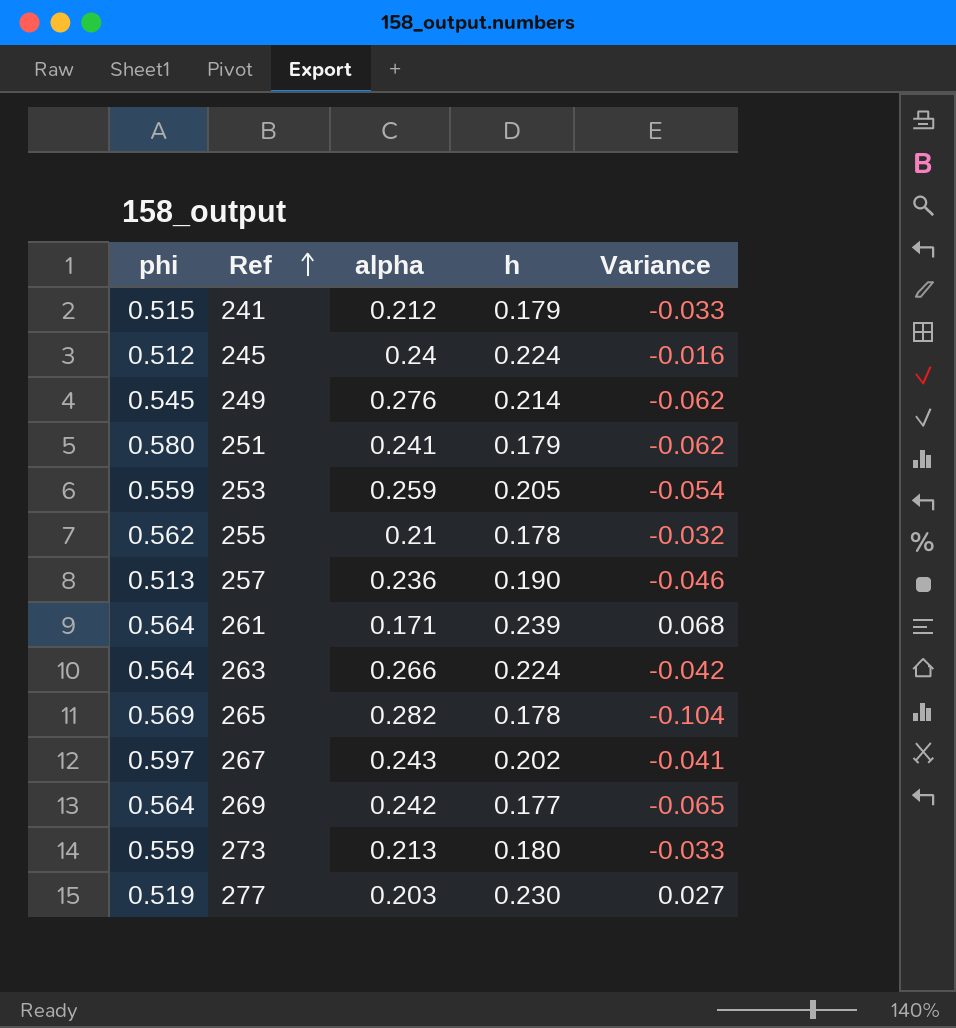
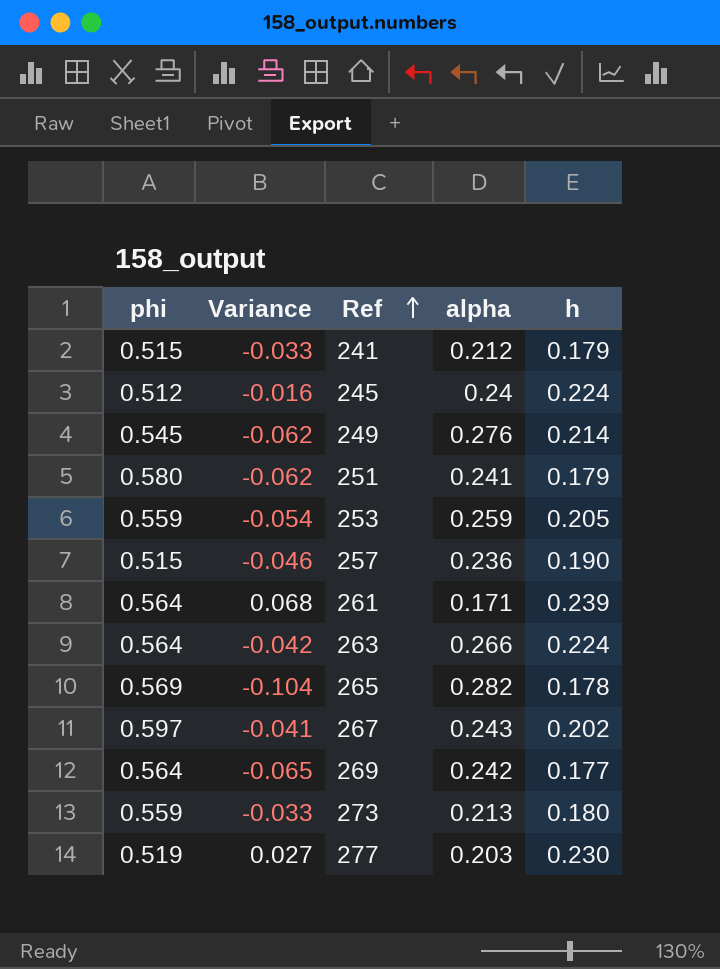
column Variance | position: 5 -> 2
row 255: 0.562 | 0.21 | 0.178 | -0.032 -> none
257 | phi: 0.513 -> 0.515

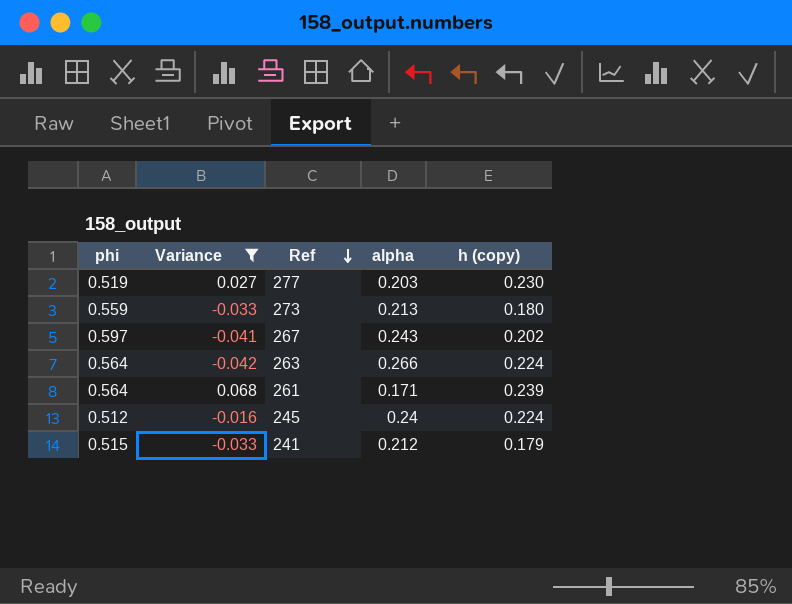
filter: none -> Variance >= -0.042
row order: Ref ascending -> Ref descending
column name: h -> h (copy)

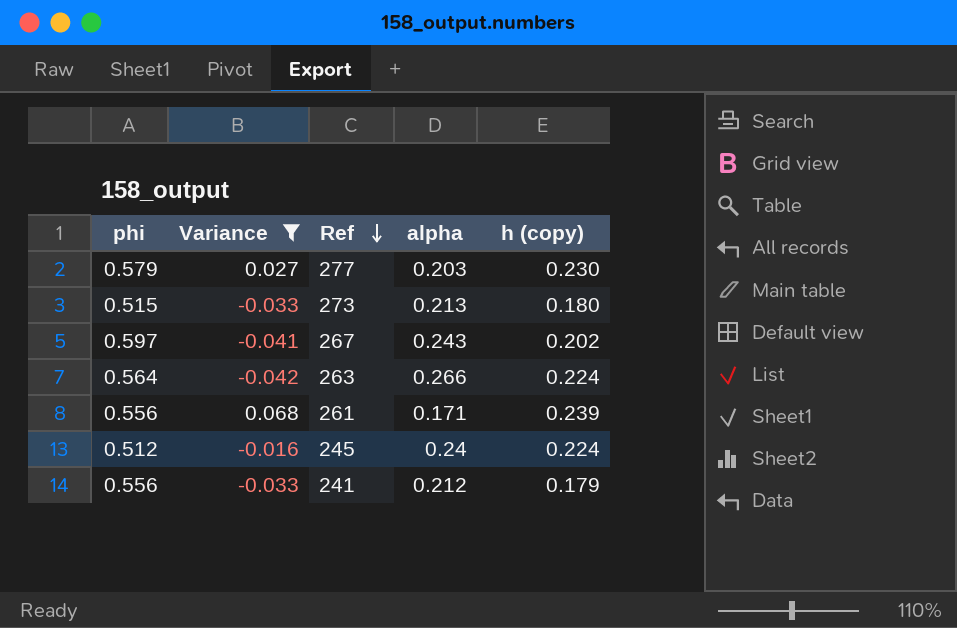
277 | phi: 0.519 -> 0.579
273 | phi: 0.559 -> 0.515
261 | phi: 0.564 -> 0.556
241 | phi: 0.515 -> 0.556

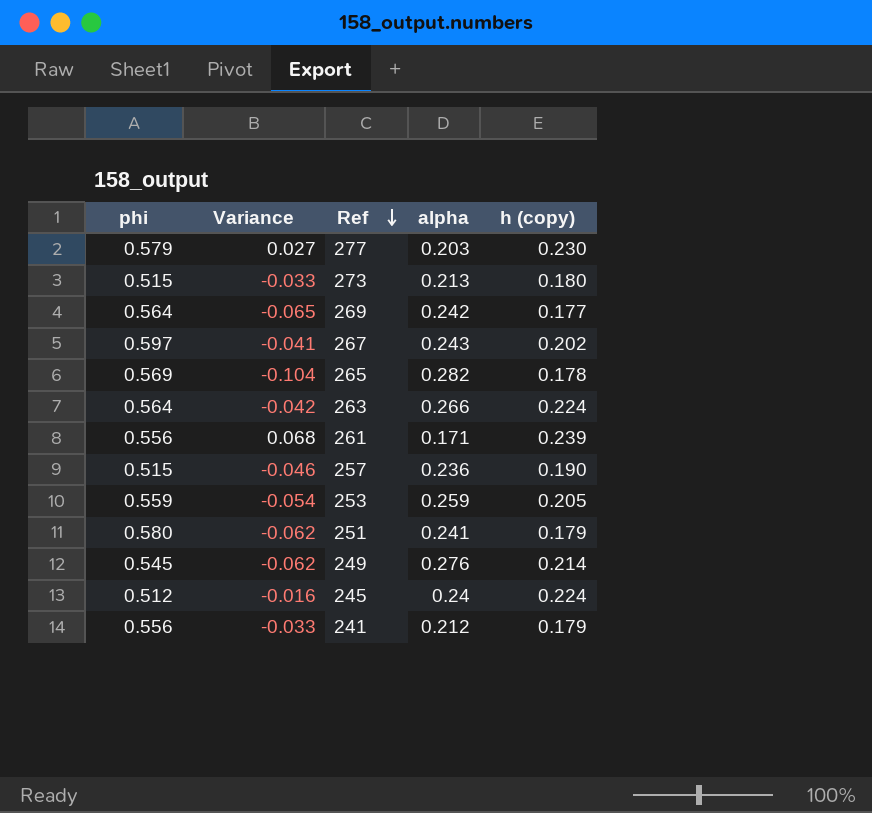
filter: Variance >= -0.042 -> none

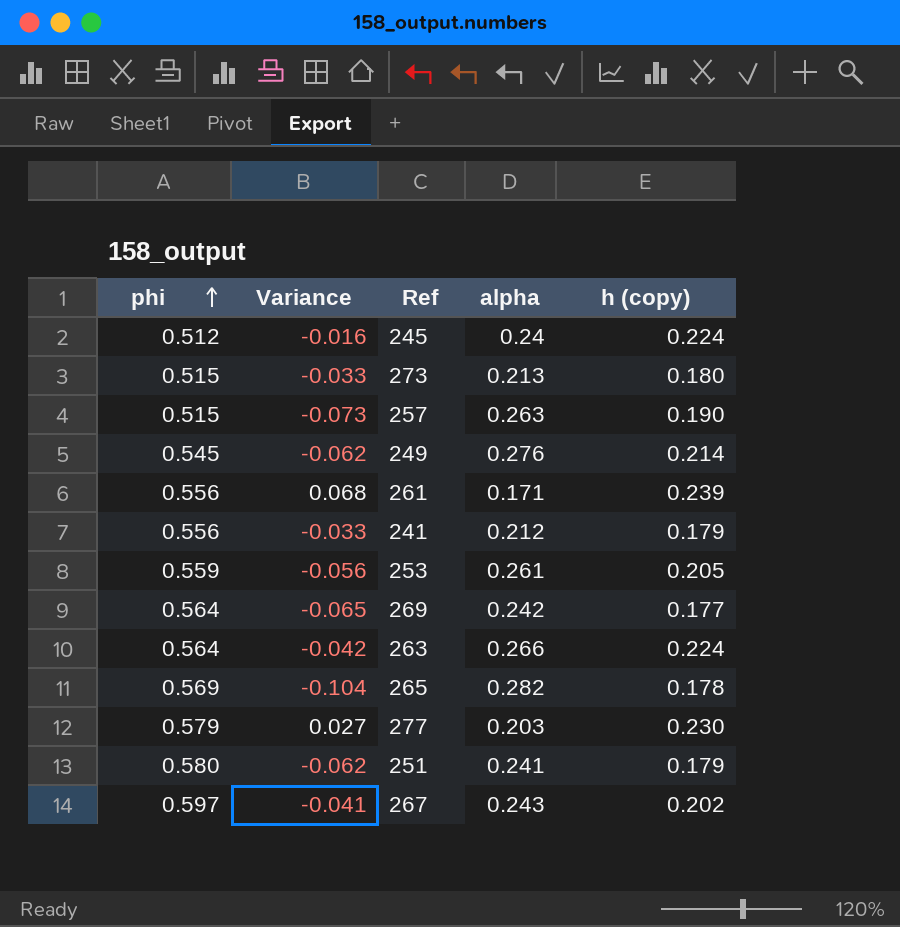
row order: Ref descending -> phi ascending
257 | Variance: -0.046 -> -0.073
257 | alpha: 0.236 -> 0.263
253 | Variance: -0.054 -> -0.056
253 | alpha: 0.259 -> 0.261

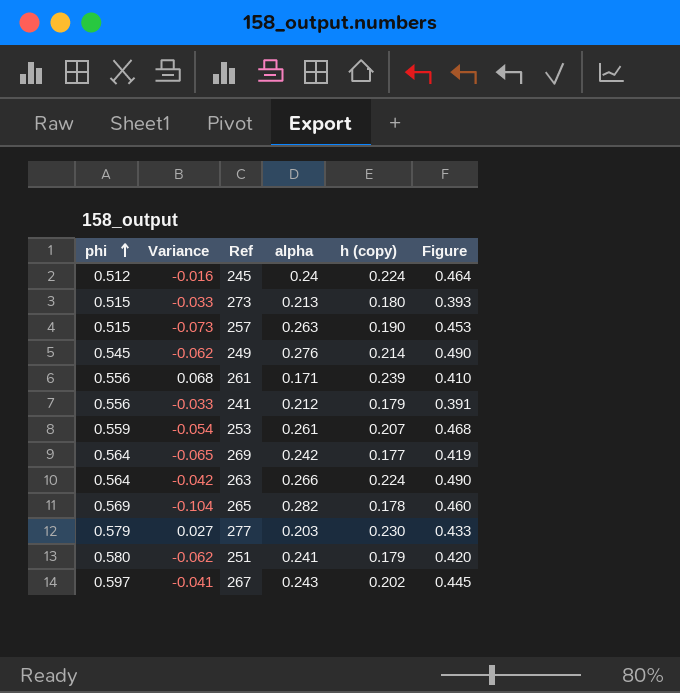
column Figure | formula: none -> [alpha] + [h (copy)]
253 | Variance: -0.056 -> -0.054
253 | h (copy): 0.205 -> 0.207

